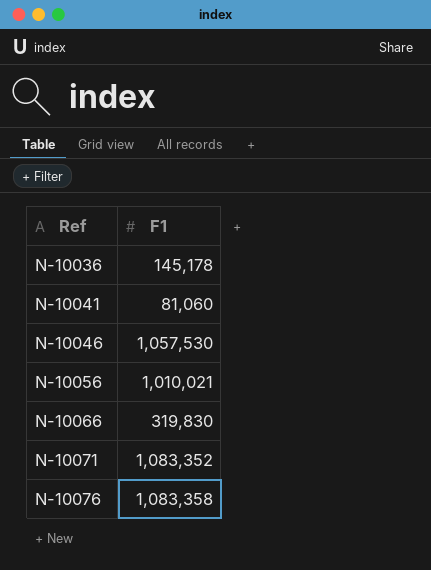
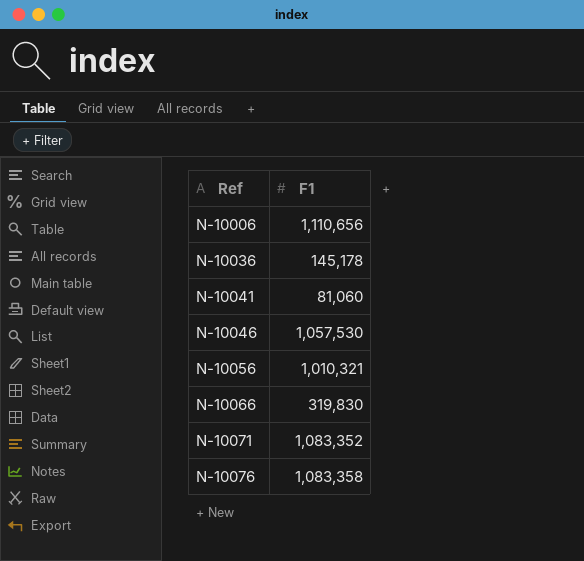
row N-10006: none -> 1,110,656
N-10056 | F1: 1,010,021 -> 1,010,321

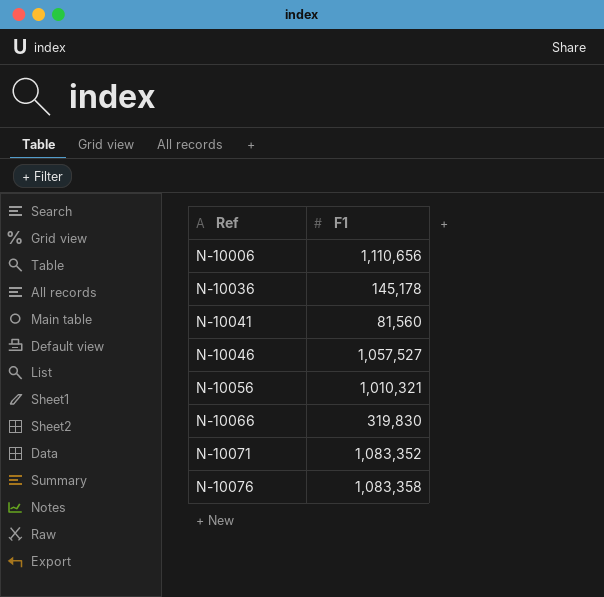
N-10041 | F1: 81,060 -> 81,560
N-10046 | F1: 1,057,530 -> 1,057,527

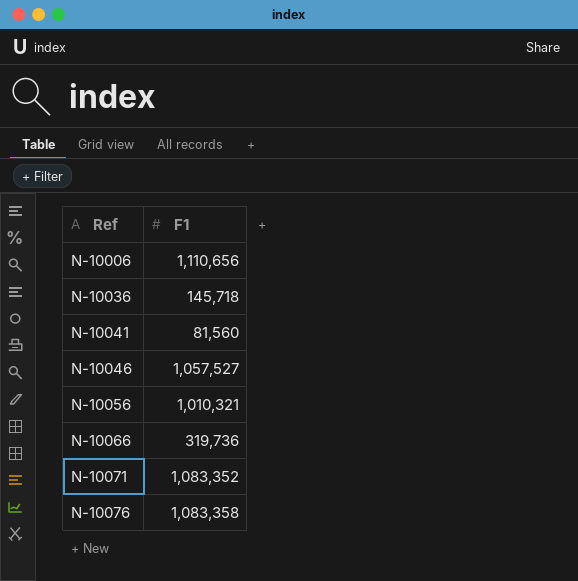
N-10036 | F1: 145,178 -> 145,718
N-10066 | F1: 319,830 -> 319,736

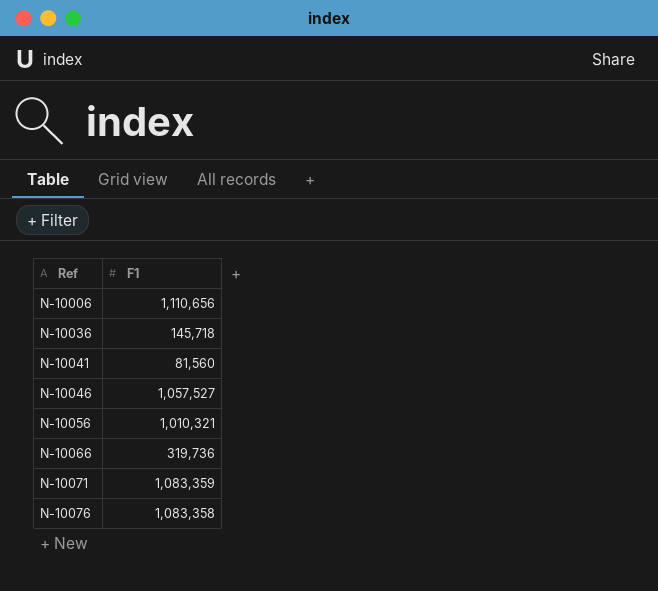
N-10071 | F1: 1,083,352 -> 1,083,359

